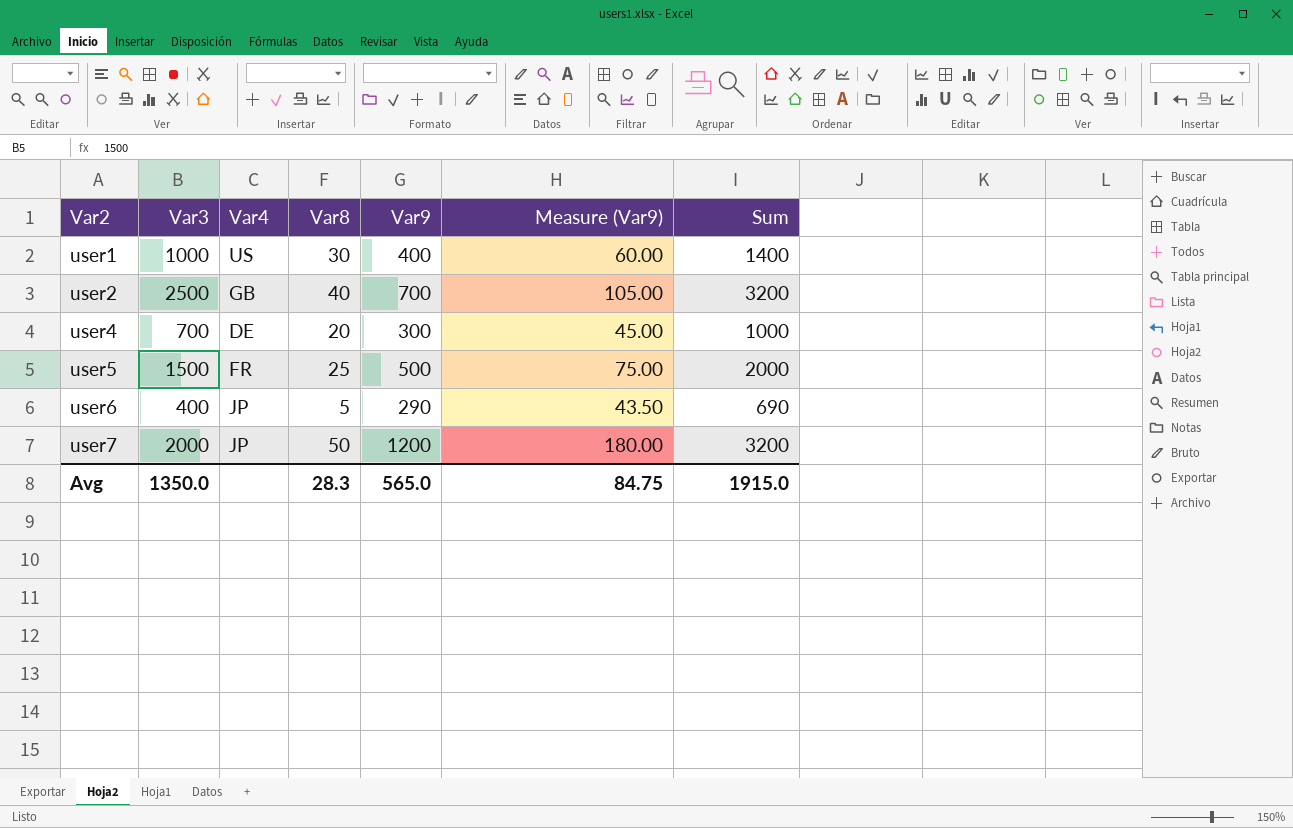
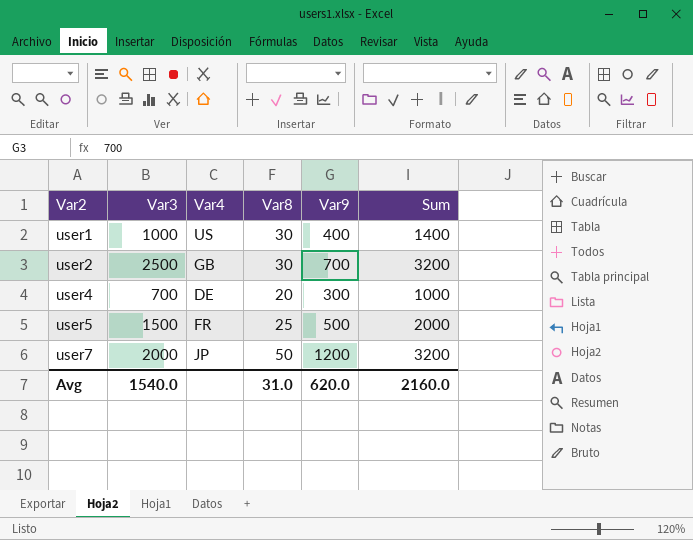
column Measure (Var9) | formula: [Var9] * 0.15 -> none
row user6: 400 | JP | 5 | 290 | 43.50 | 690 -> none
user2 | Var8: 40 -> 30
Avg | Var3: 1350.0 -> 1540.0
Avg | Var8: 28.3 -> 31.0
Avg | Var9: 565.0 -> 620.0
Avg | Sum: 1915.0 -> 2160.0

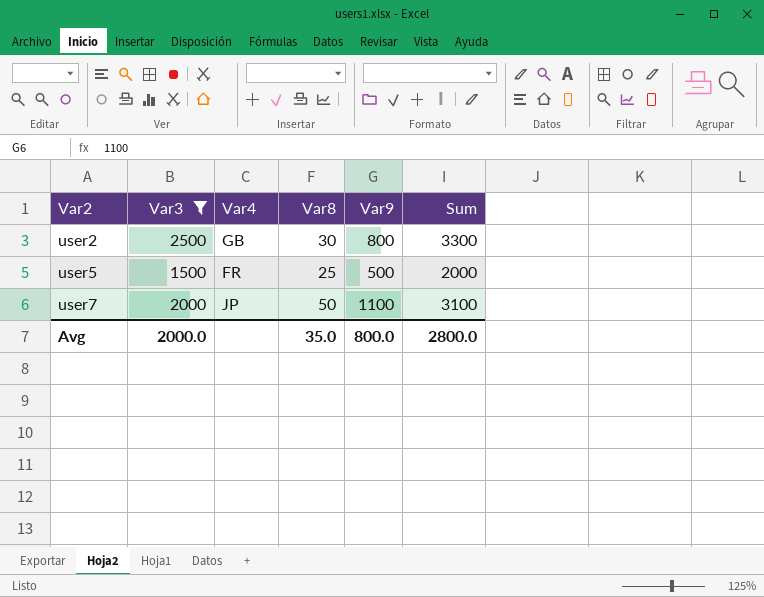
filter: none -> Var3 >= 1500
user2 | Var9: 700 -> 800
user2 | Sum: 3200 -> 3300
user7 | Var9: 1200 -> 1100
user7 | Sum: 3200 -> 3100
Avg | Var3: 1540.0 -> 2000.0
Avg | Var8: 31.0 -> 35.0
Avg | Var9: 620.0 -> 800.0
Avg | Sum: 2160.0 -> 2800.0

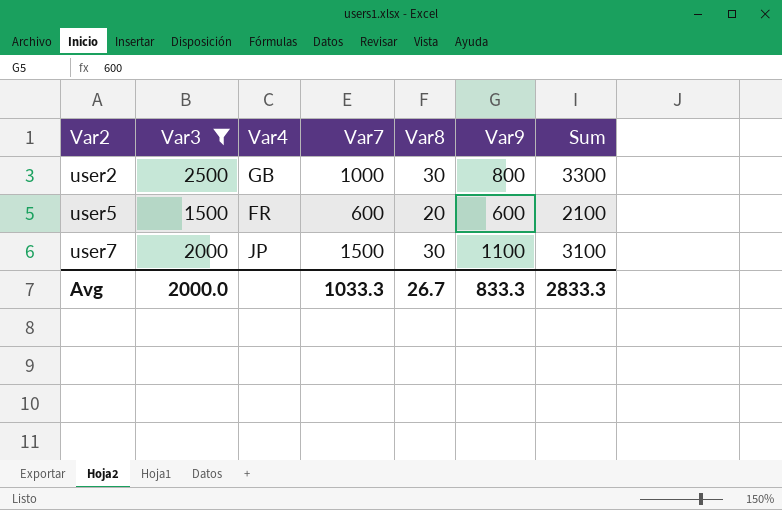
column Var7 | position: none -> 4
user5 | Var8: 25 -> 20
user5 | Var9: 500 -> 600
user5 | Sum: 2000 -> 2100
user7 | Var8: 50 -> 30
Avg | Var8: 35.0 -> 26.7
Avg | Var9: 800.0 -> 833.3
Avg | Sum: 2800.0 -> 2833.3

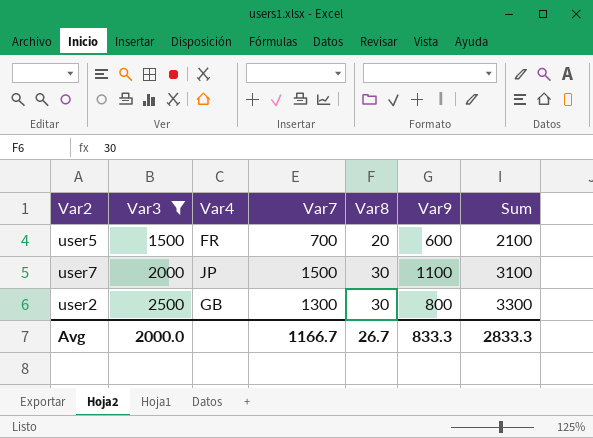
row order: Var2 ascending -> Var3 ascending
user5 | Var7: 600 -> 700
user2 | Var7: 1000 -> 1300
Avg | Var7: 1033.3 -> 1166.7

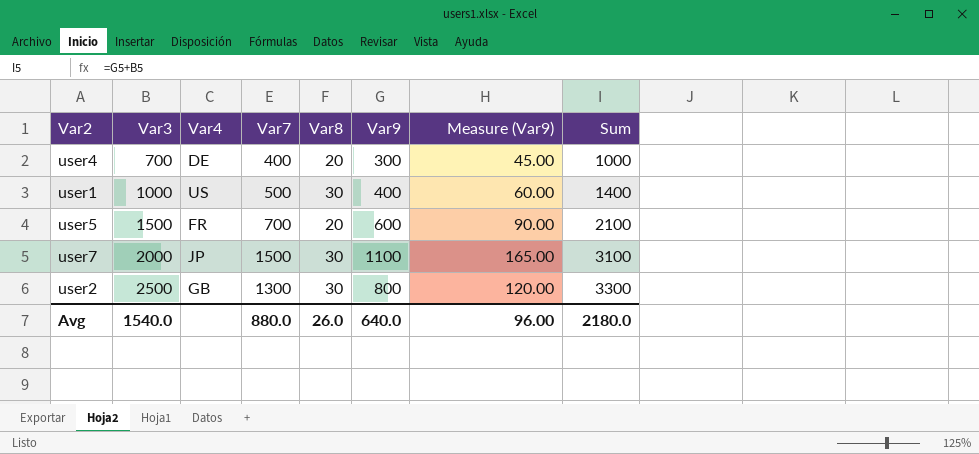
filter: Var3 >= 1500 -> none
column Measure (Var9) | formula: none -> [Var9] * 0.15
Avg | Var3: 2000.0 -> 1540.0
Avg | Var7: 1166.7 -> 880.0
Avg | Var8: 26.7 -> 26.0
Avg | Var9: 833.3 -> 640.0
Avg | Sum: 2833.3 -> 2180.0

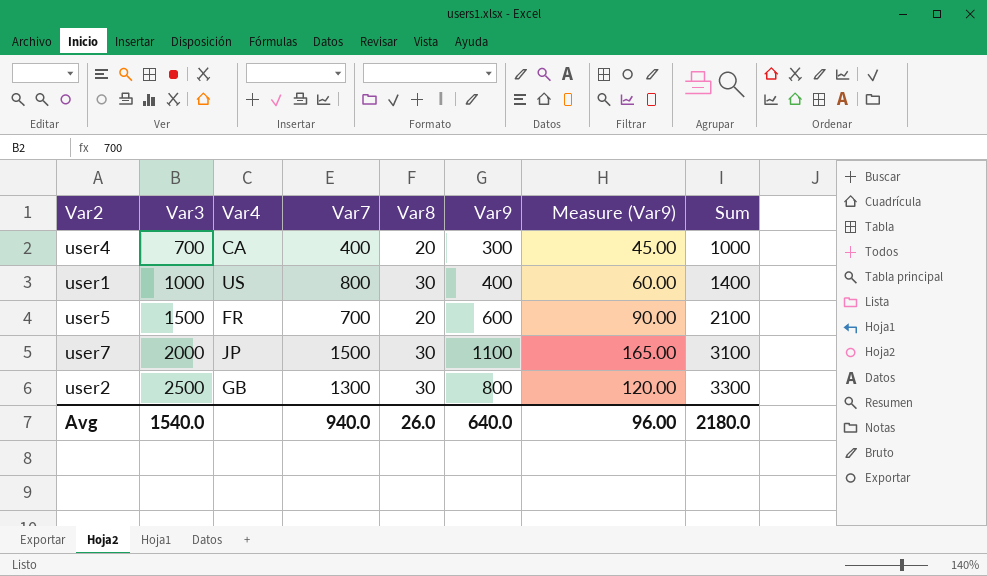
user4 | Var4: DE -> CA
user1 | Var7: 500 -> 800
Avg | Var7: 880.0 -> 940.0

